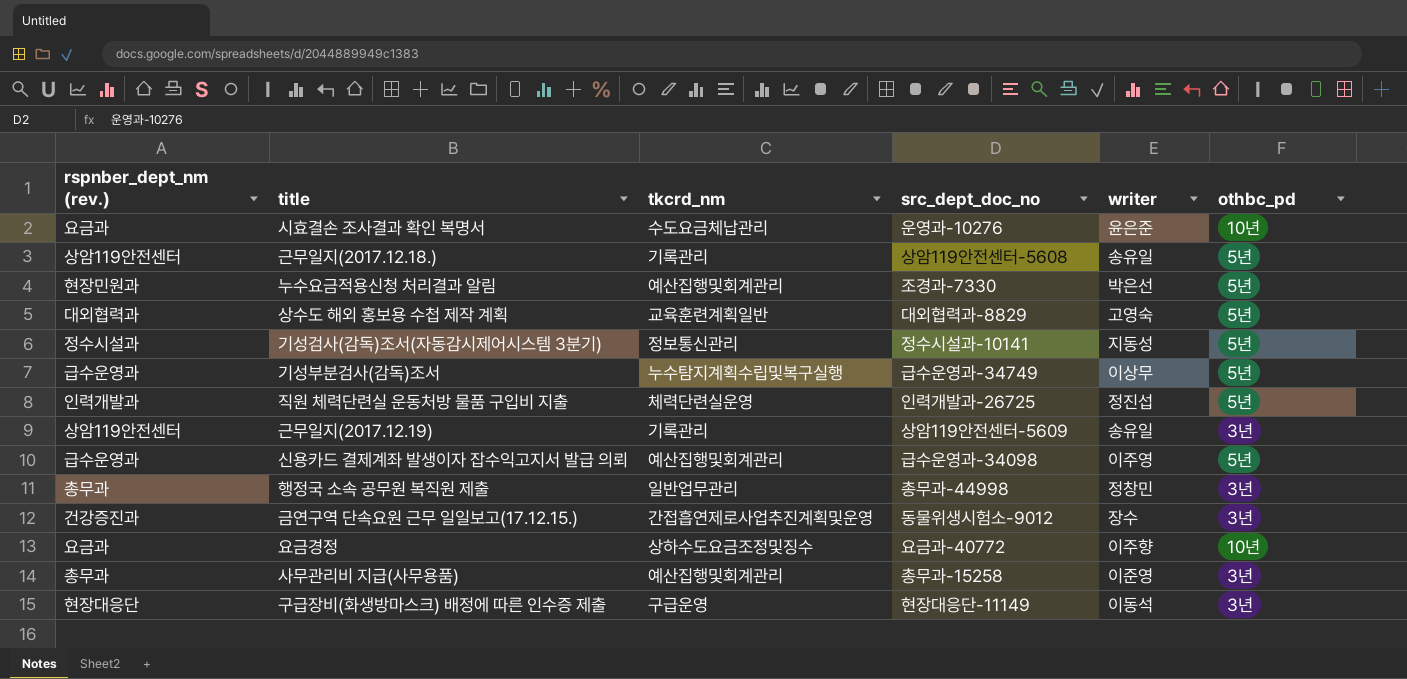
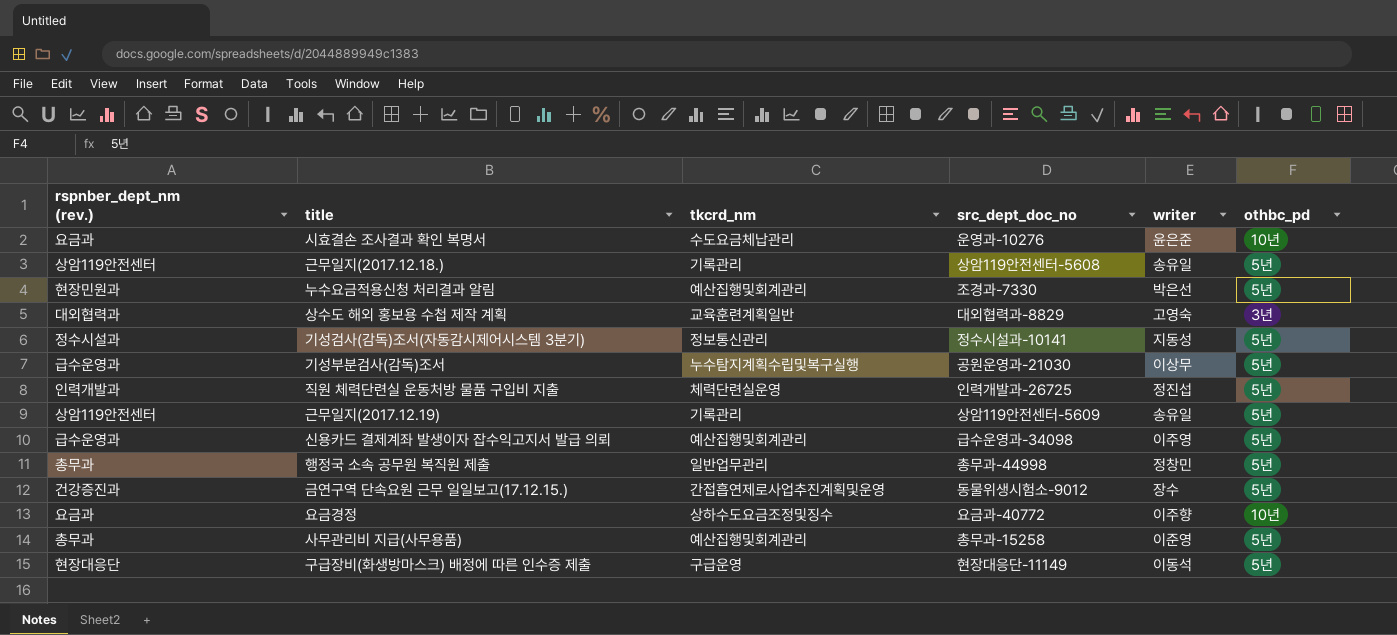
상수도 해외 홍보용 수첩 제작 계획 | othbc_pd: 5년 -> 3년
기성부분검사(감독)조서 | src_dept_doc_no: 급수운영과-34749 -> 공원운영과-21030
근무일지(2017.12.19) | othbc_pd: 3년 -> 5년
행정국 소속 공무원 복직원 제출 | othbc_pd: 3년 -> 5년
금연구역 단속요원 근무 일일보고(17.12.15.) | othbc_pd: 3년 -> 5년
사무관리비 지급(사무용품) | othbc_pd: 3년 -> 5년
구급장비(화생방마스크) 배정에 따른 인수증 제출 | othbc_pd: 3년 -> 5년

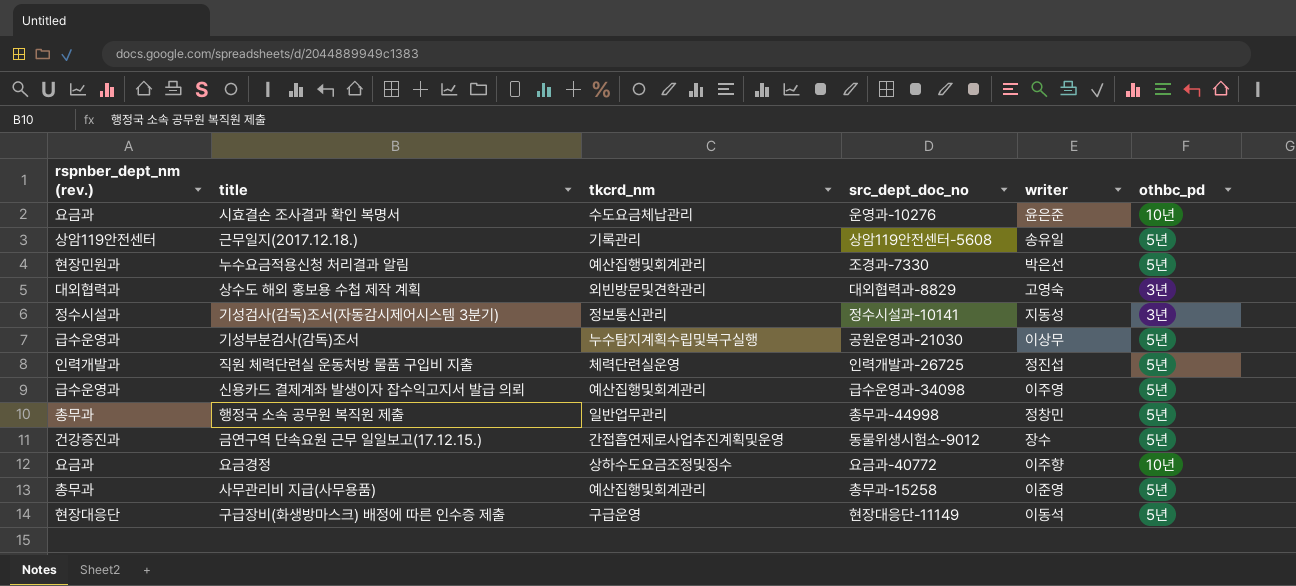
row 근무일지(2017.12.19): 상암119안전센터 | 기록관리 | 상암119안전센터-5609 | 송유일 | 5년 -> none
상수도 해외 홍보용 수첩 제작 계획 | tkcrd_nm: 교육훈련계획일반 -> 외빈방문및견학관리
기성검사(감독)조서(자동감시제어시스템 3분기) | othbc_pd: 5년 -> 3년

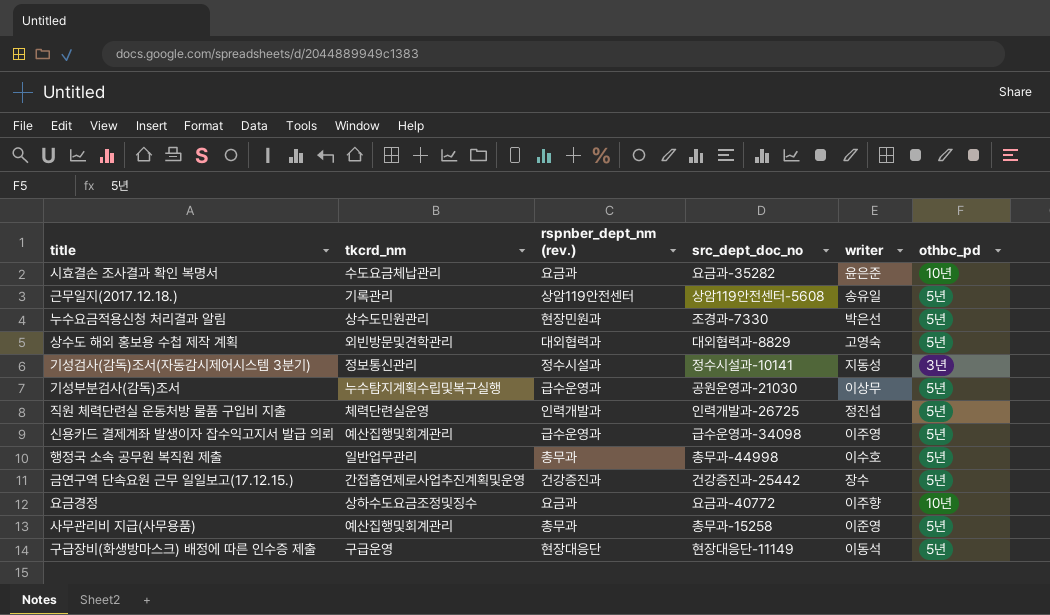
column rspnber_dept_nm (rev.) | position: 1 -> 3
시효결손 조사결과 확인 복명서 | src_dept_doc_no: 운영과-10276 -> 요금과-35282
누수요금적용신청 처리결과 알림 | tkcrd_nm: 예산집행및회계관리 -> 상수도민원관리
상수도 해외 홍보용 수첩 제작 계획 | othbc_pd: 3년 -> 5년
행정국 소속 공무원 복직원 제출 | writer: 정창민 -> 이수호
금연구역 단속요원 근무 일일보고(17.12.15.) | src_dept_doc_no: 동물위생시험소-9012 -> 건강증진과-25442

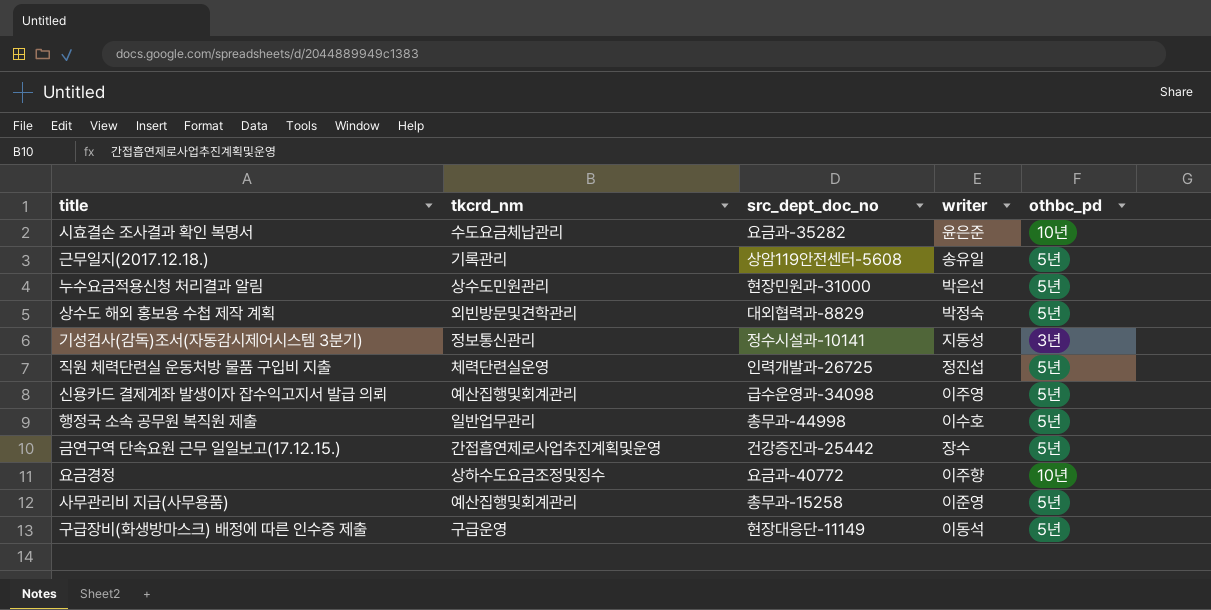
column rspnber_dept_nm (rev.) | position: 3 -> none
row 기성부분검사(감독)조서: 누수탐지계획수립및복구실행 | 급수운영과 | 공원운영과-21030 | 이상무 | 5년 -> none
누수요금적용신청 처리결과 알림 | src_dept_doc_no: 조경과-7330 -> 현장민원과-31000
상수도 해외 홍보용 수첩 제작 계획 | writer: 고영숙 -> 박정숙

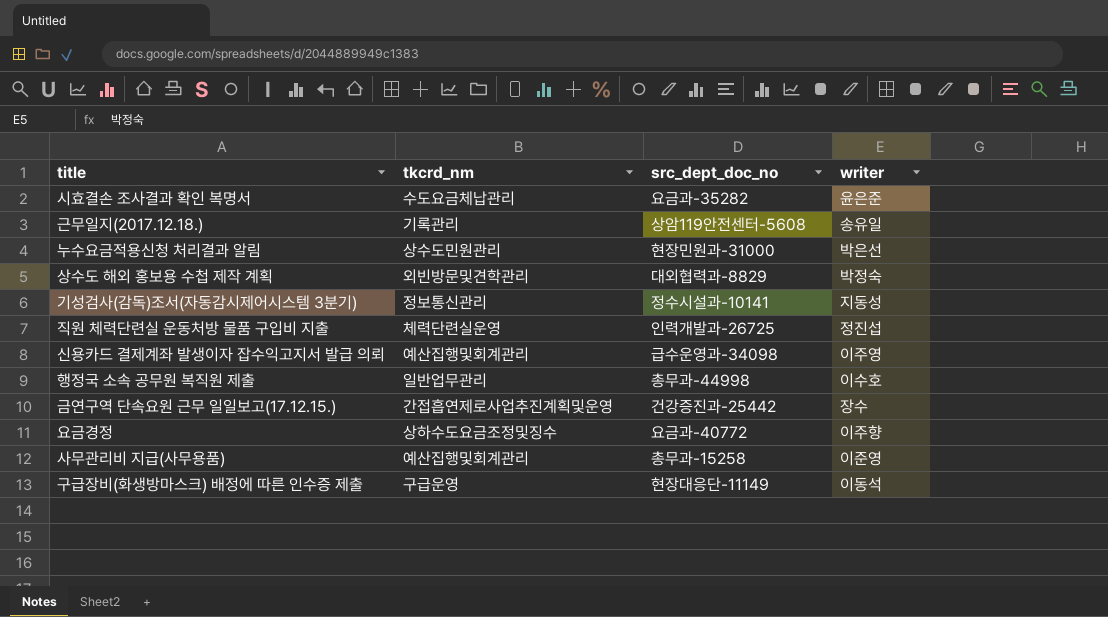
column othbc_pd | position: 5 -> none

